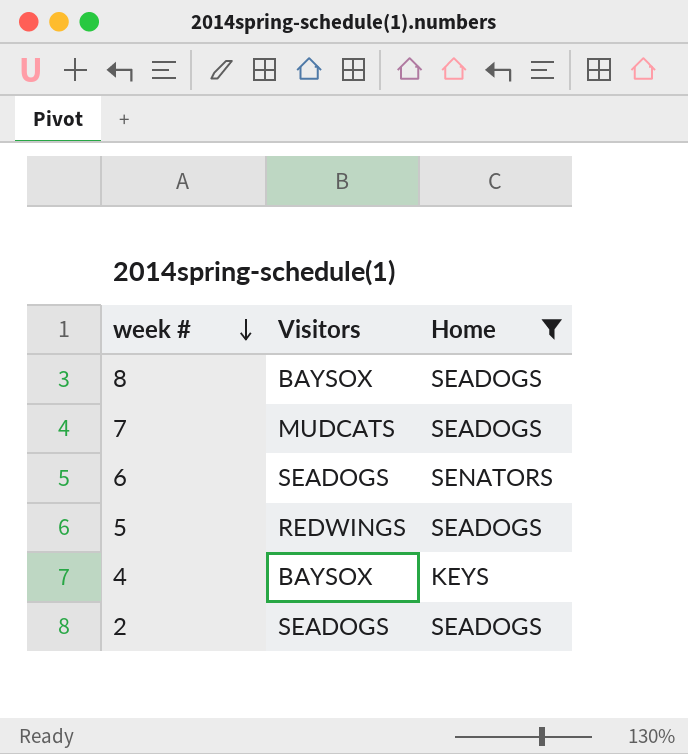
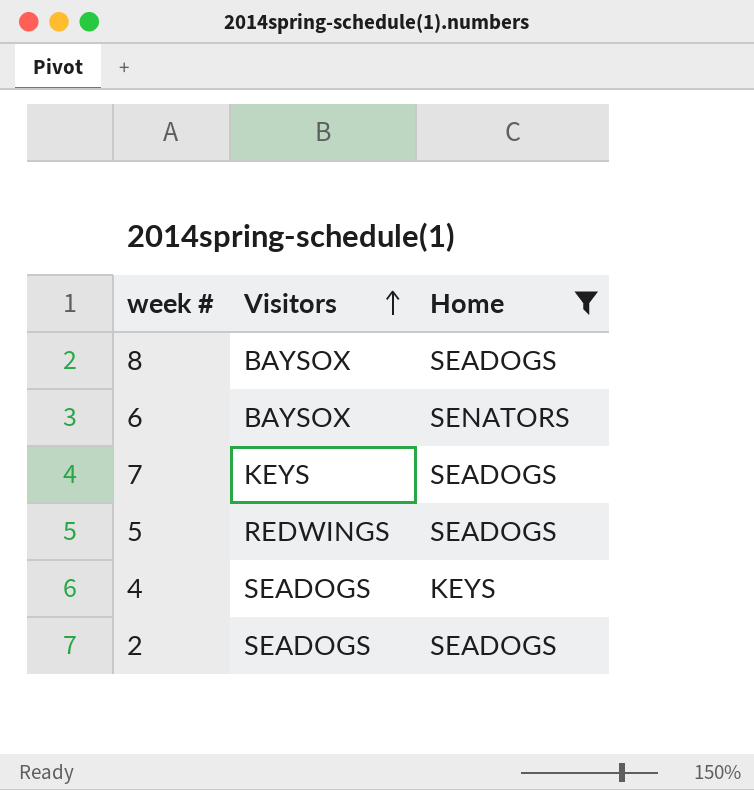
row order: week # descending -> Visitors ascending
6 | Visitors: SEADOGS -> BAYSOX
7 | Visitors: MUDCATS -> KEYS
4 | Visitors: BAYSOX -> SEADOGS

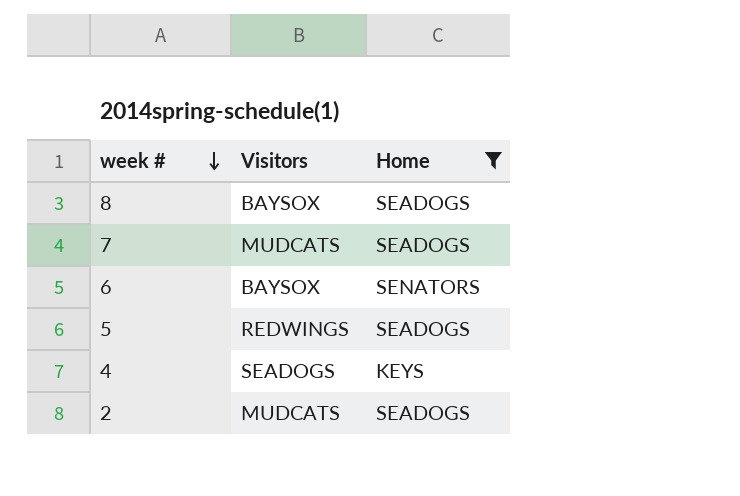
row order: Visitors ascending -> week # descending
7 | Visitors: KEYS -> MUDCATS
2 | Visitors: SEADOGS -> MUDCATS

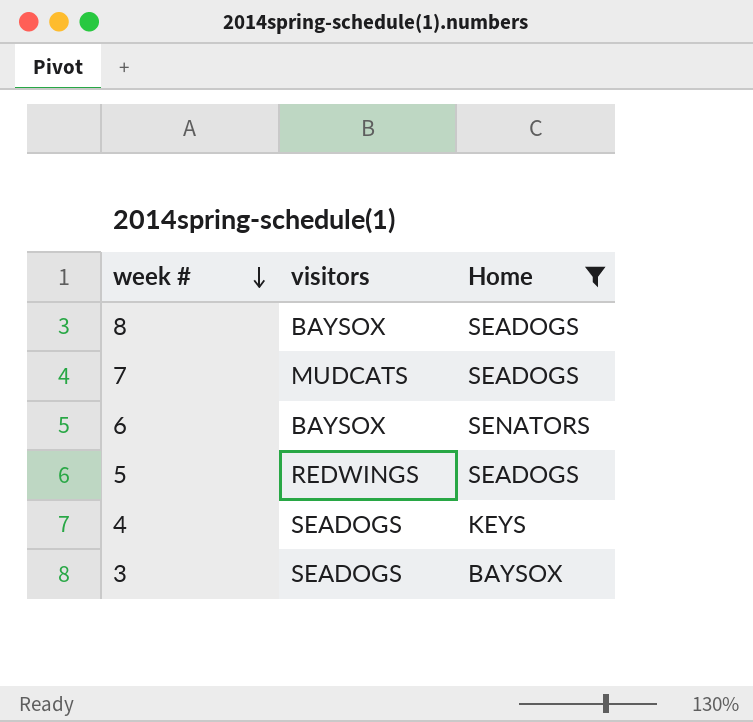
column name: Visitors -> visitors
row 2: MUDCATS | SEADOGS -> none
row 3: none -> SEADOGS | BAYSOX

